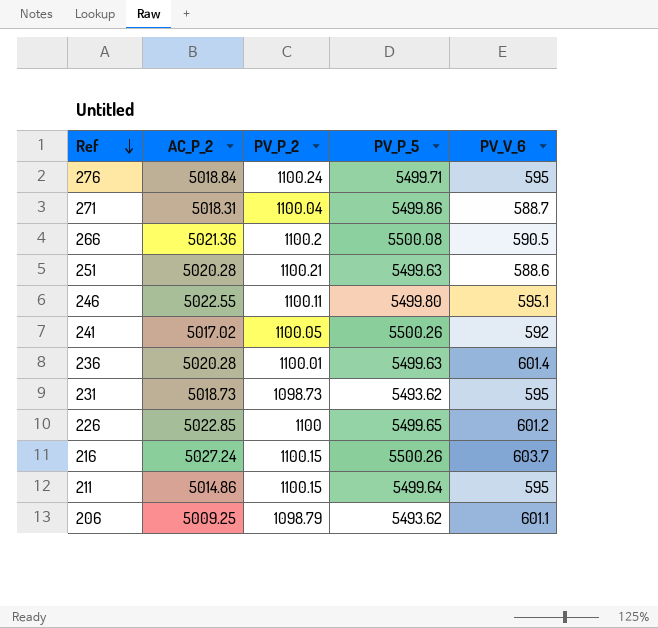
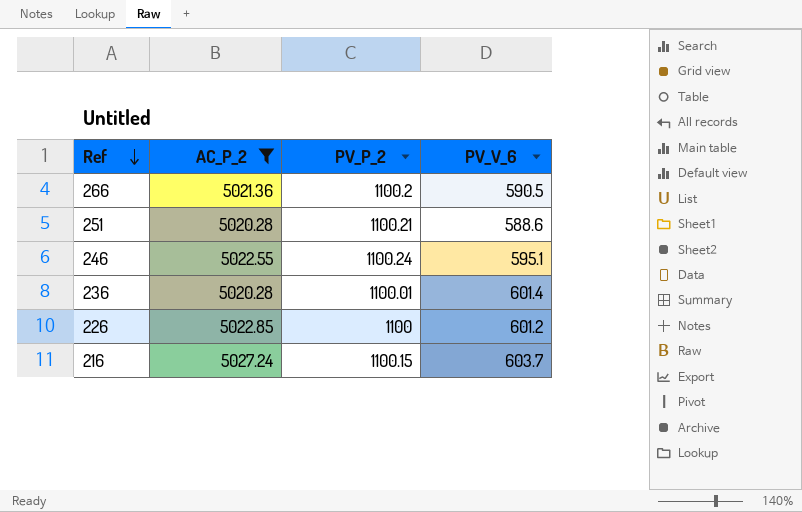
filter: none -> AC_P_2 >= 5020.28
column PV_P_5 | position: 4 -> none
246 | PV_P_2: 1100.11 -> 1100.24

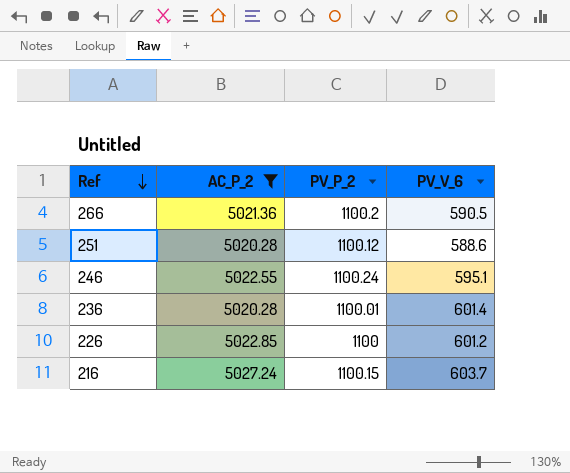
251 | PV_P_2: 1100.21 -> 1100.12

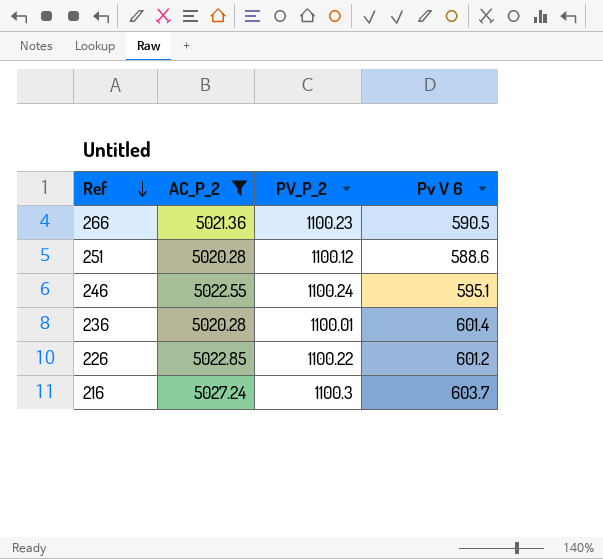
column name: PV_V_6 -> Pv V 6
266 | PV_P_2: 1100.2 -> 1100.23
226 | PV_P_2: 1100 -> 1100.22
216 | PV_P_2: 1100.15 -> 1100.3

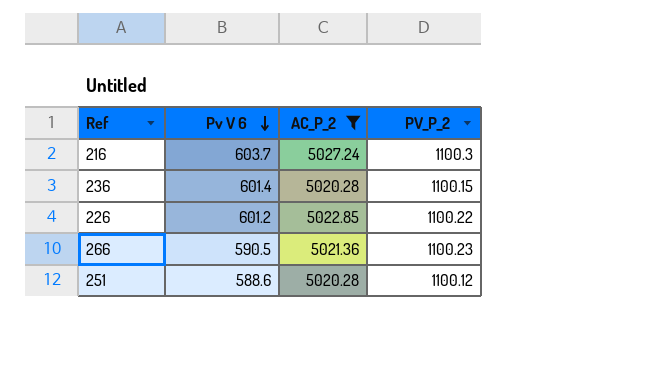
row order: Ref descending -> Pv V 6 descending
column Pv V 6 | position: 4 -> 2
row 246: 5022.55 | 1100.24 | 595.1 -> none
236 | PV_P_2: 1100.01 -> 1100.15

